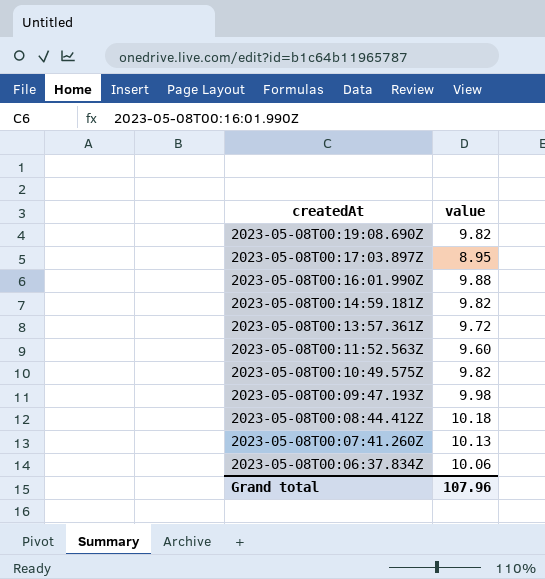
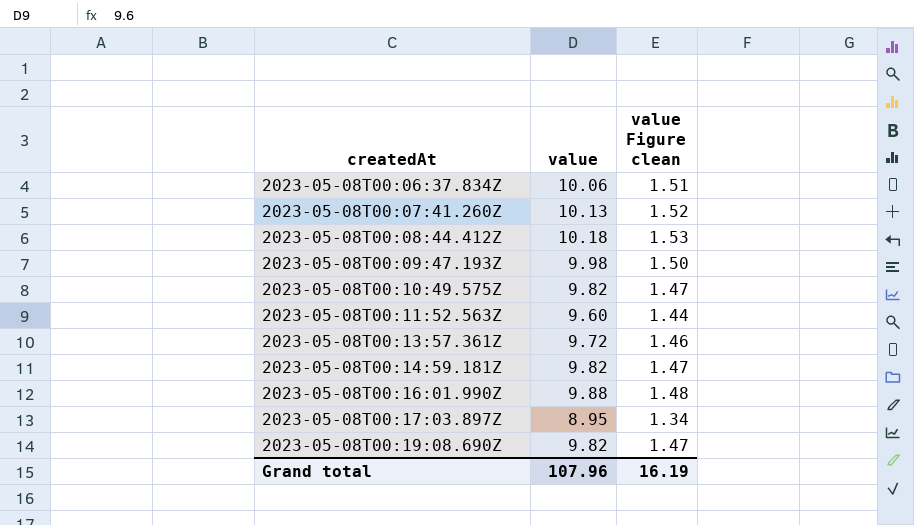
row order: createdAt descending -> createdAt ascending
column value Figure clean | formula: none -> [value] * 0.15

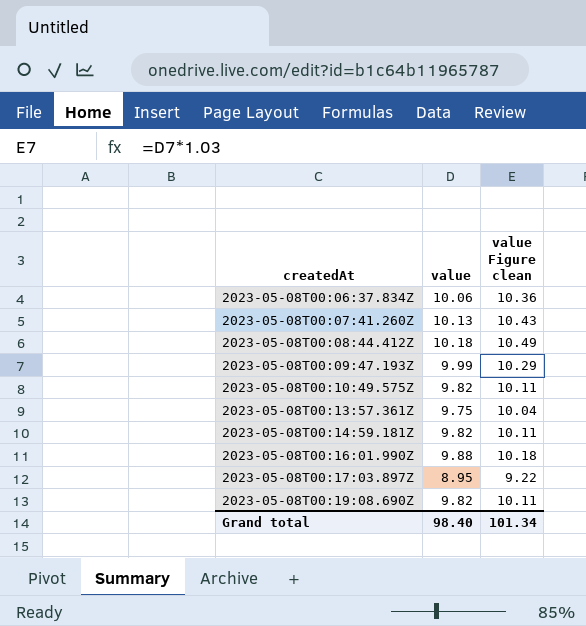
column value Figure clean | formula: [value] * 0.15 -> [value] * 1.03
row 2023-05-08T00:11:52.563Z: 9.60 | 1.44 -> none
2023-05-08T00:09:47.193Z | value: 9.98 -> 9.99
2023-05-08T00:13:57.361Z | value: 9.72 -> 9.75
Grand total | value: 107.96 -> 98.40
Grand total | value Figure clean: 16.19 -> 101.34

